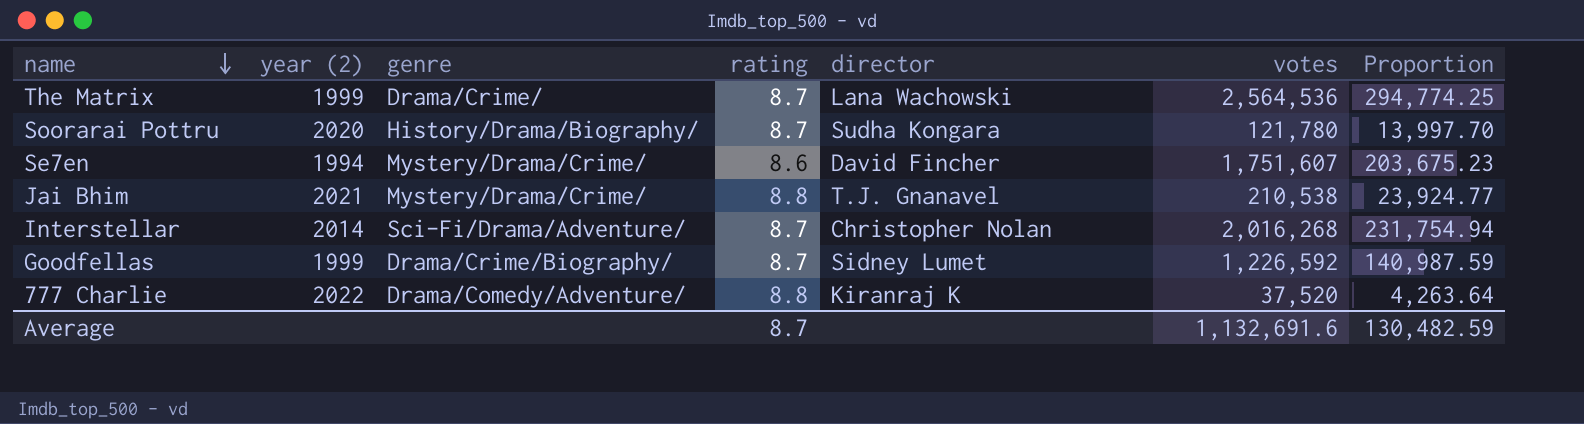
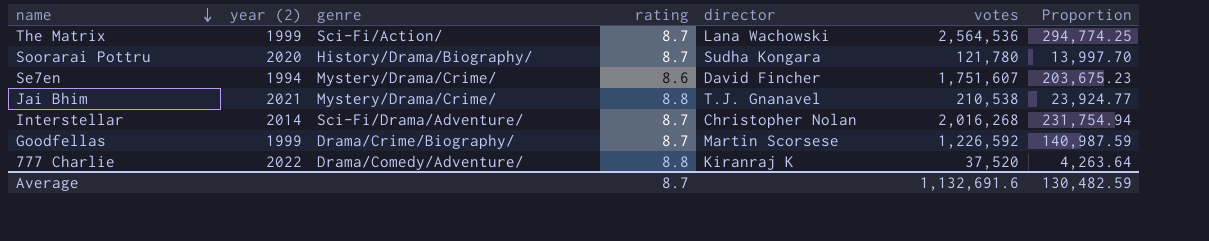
The Matrix | genre: Drama/Crime/ -> Sci-Fi/Action/
Goodfellas | director: Sidney Lumet -> Martin Scorsese

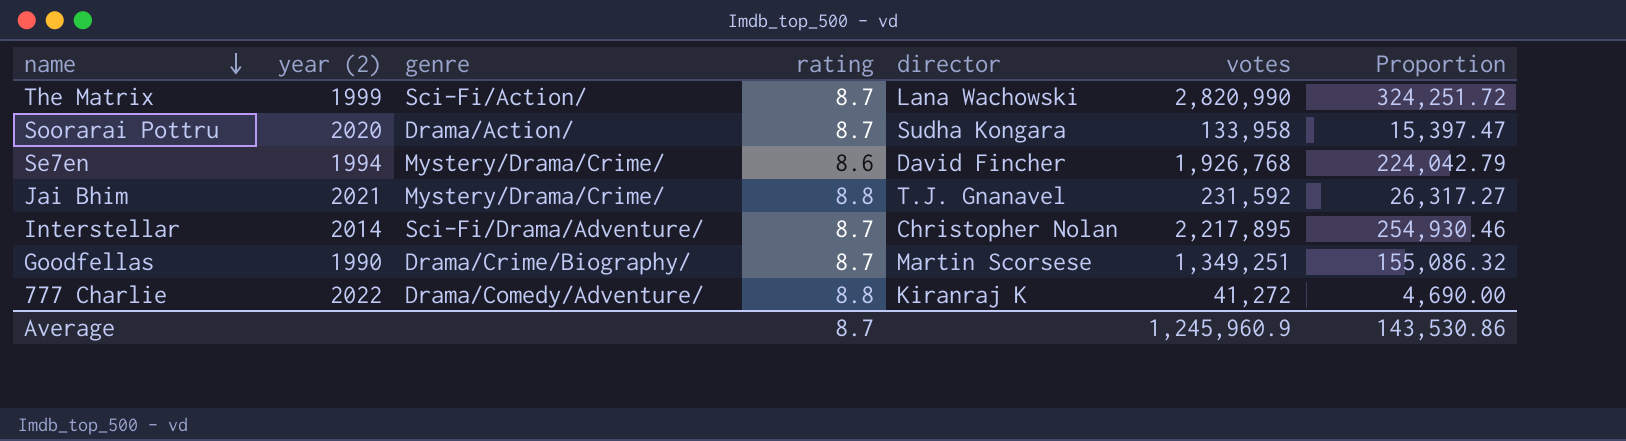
The Matrix | votes: 2,564,536 -> 2,820,990
The Matrix | Proportion: 294,774.25 -> 324,251.72
Soorarai Pottru | genre: History/Drama/Biography/ -> Drama/Action/
Soorarai Pottru | votes: 121,780 -> 133,958
Soorarai Pottru | Proportion: 13,997.70 -> 15,397.47
Se7en | votes: 1,751,607 -> 1,926,768
Se7en | Proportion: 203,675.23 -> 224,042.79
Jai Bhim | votes: 210,538 -> 231,592
Jai Bhim | Proportion: 23,924.77 -> 26,317.27
Interstellar | votes: 2,016,268 -> 2,217,895
Interstellar | Proportion: 231,754.94 -> 254,930.46
Goodfellas | year (2): 1999 -> 1990
Goodfellas | votes: 1,226,592 -> 1,349,251
Goodfellas | Proportion: 140,987.59 -> 155,086.32
777 Charlie | votes: 37,520 -> 41,272
777 Charlie | Proportion: 4,263.64 -> 4,690.00
Average | votes: 1,132,691.6 -> 1,245,960.9
Average | Proportion: 130,482.59 -> 143,530.86

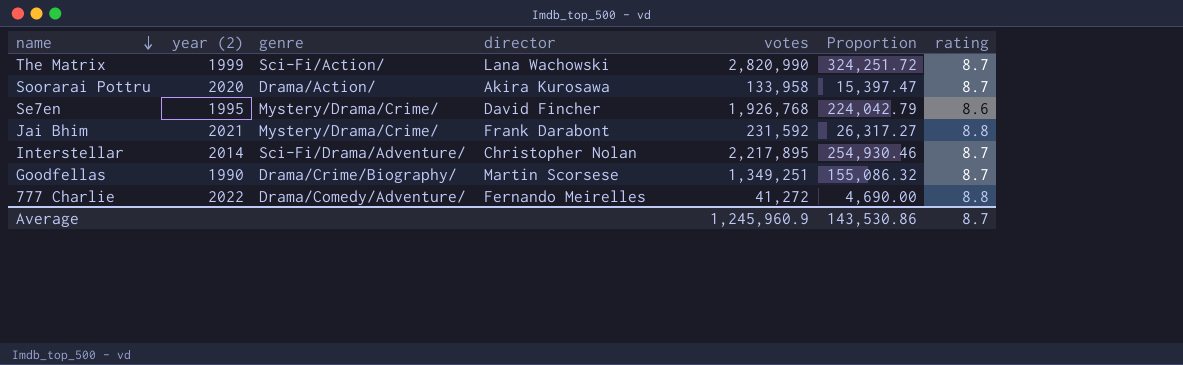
column rating | position: 4 -> 7
Soorarai Pottru | director: Sudha Kongara -> Akira Kurosawa
Se7en | year (2): 1994 -> 1995
Jai Bhim | director: T.J. Gnanavel -> Frank Darabont
777 Charlie | director: Kiranraj K -> Fernando Meirelles

